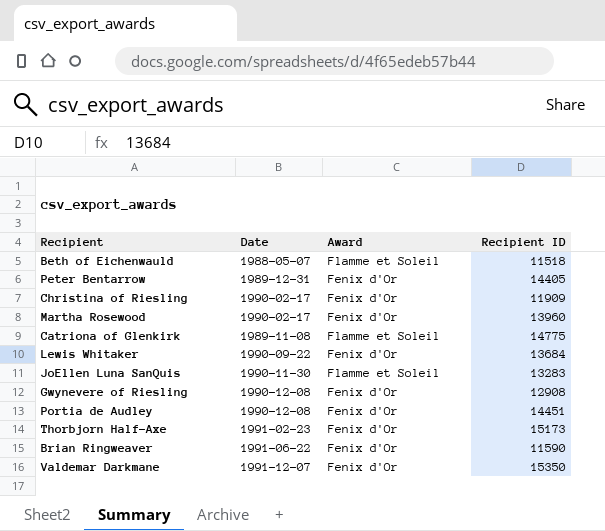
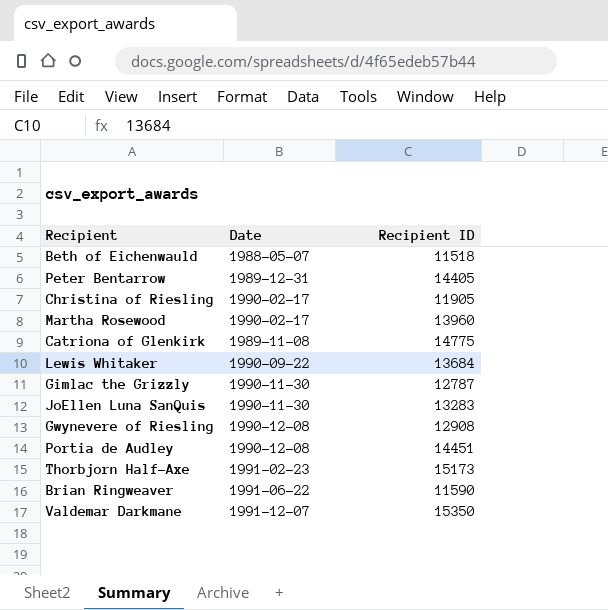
column Award | position: 3 -> none
Christina of Riesling | Recipient ID: 11909 -> 11905
row Gimlac the Grizzly: none -> 1990-11-30 | 12787

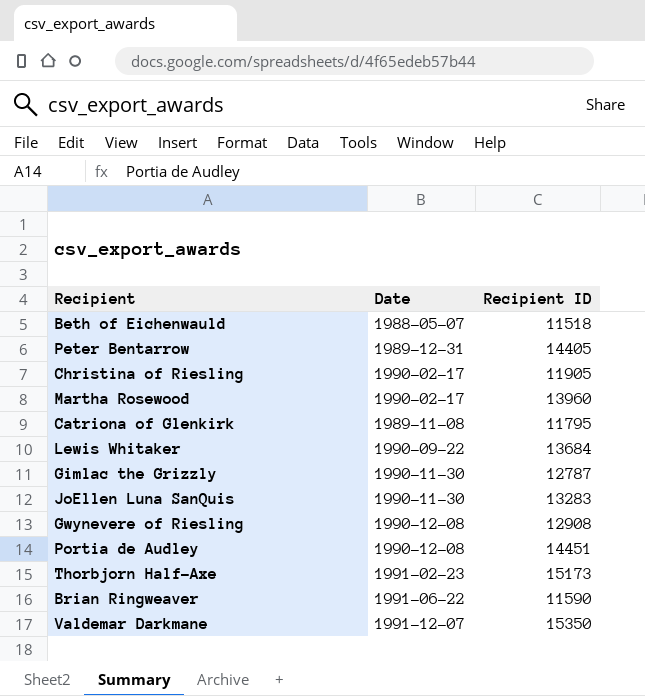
Catriona of Glenkirk | Recipient ID: 14775 -> 11795

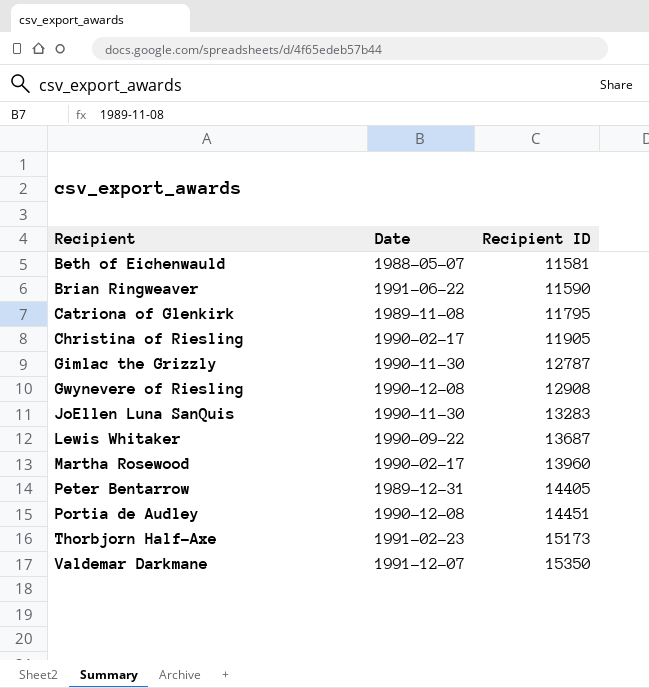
row order: none -> Recipient ascending
Beth of Eichenwauld | Recipient ID: 11518 -> 11581
Lewis Whitaker | Recipient ID: 13684 -> 13687

